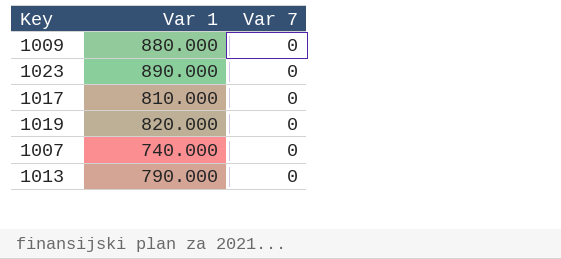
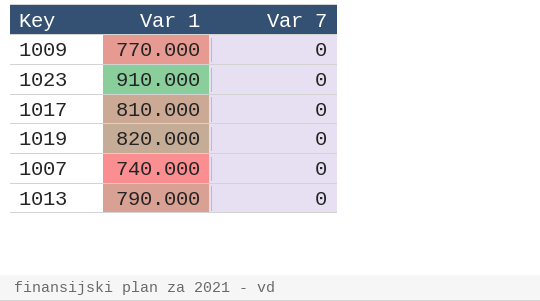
1009 | Var 1: 880.000 -> 770.000
1023 | Var 1: 890.000 -> 910.000

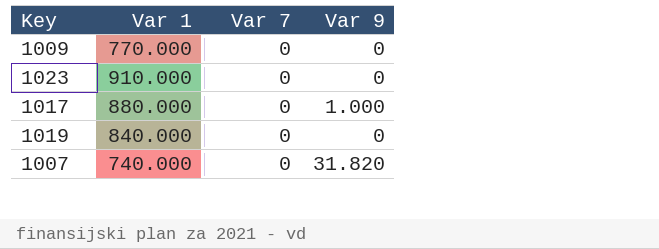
column Var 9 | position: none -> 4
row 1013: 790.000 | 0 -> none
1017 | Var 1: 810.000 -> 880.000
1019 | Var 1: 820.000 -> 840.000

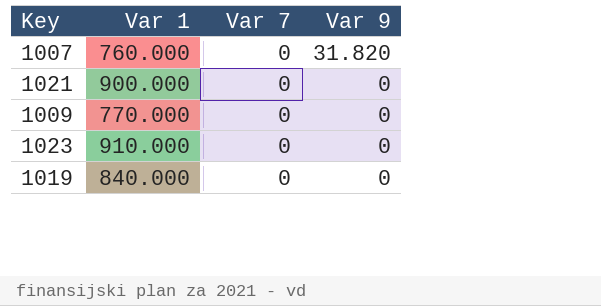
row order: none -> Var 9 descending
row 1017: 880.000 | 0 | 1.000 -> none
1007 | Var 1: 740.000 -> 760.000
row 1021: none -> 900.000 | 0 | 0

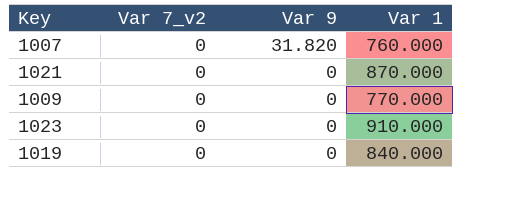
column name: Var 7 -> Var 7_v2
column Var 1 | position: 2 -> 4
1021 | Var 1: 900.000 -> 870.000

